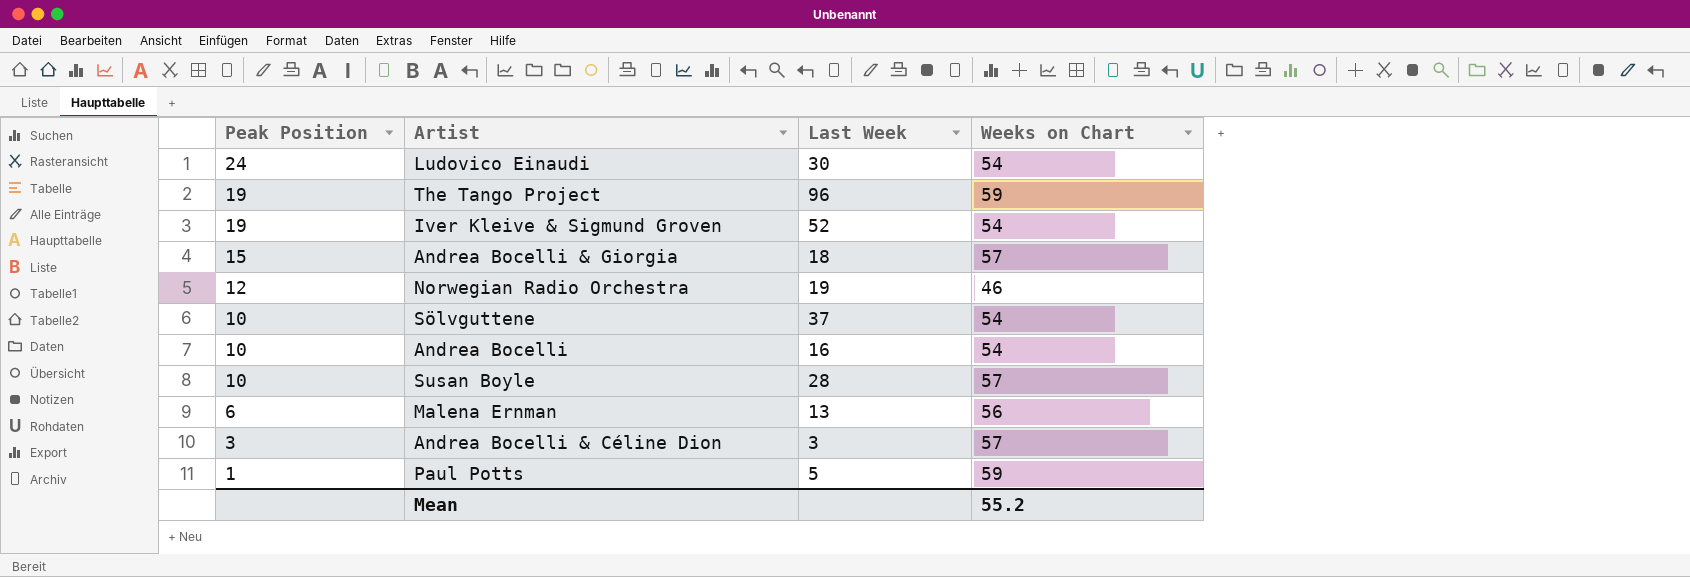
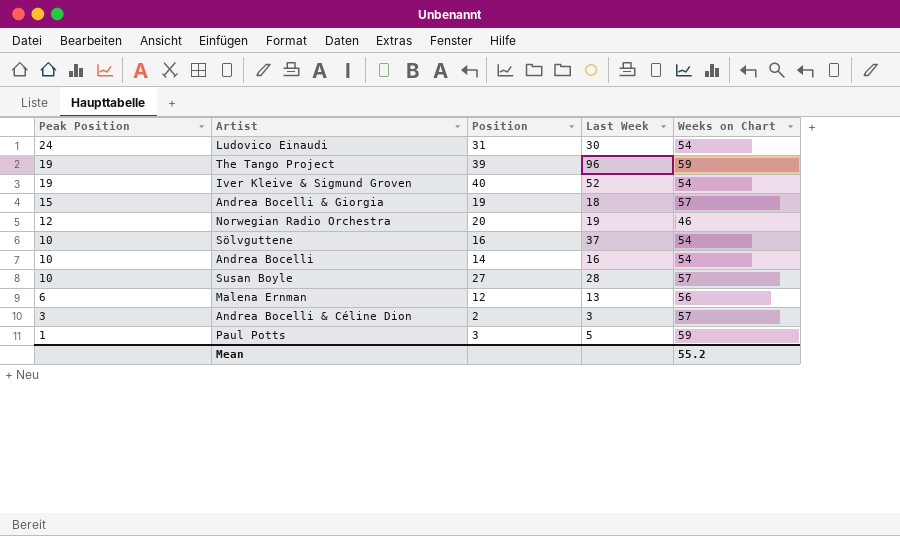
column Position | position: none -> 3

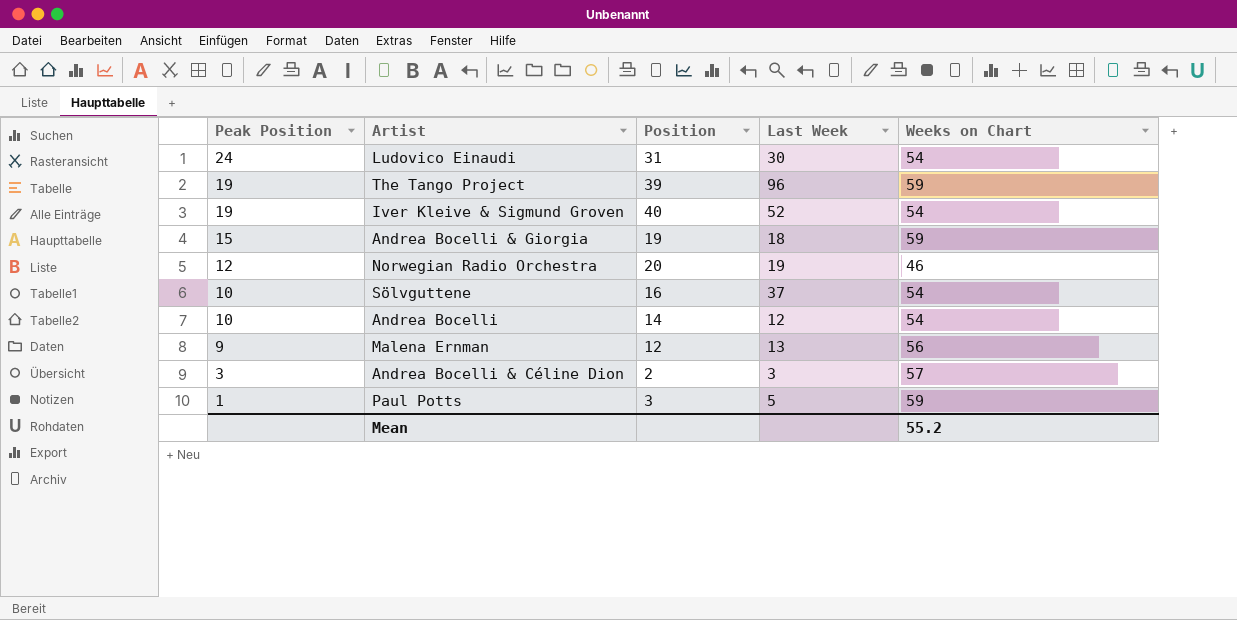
row Susan Boyle: 10 | 27 | 28 | 57 -> none
Andrea Bocelli & Giorgia | Weeks on Chart: 57 -> 59
Andrea Bocelli | Last Week: 16 -> 12
Malena Ernman | Peak Position: 6 -> 9

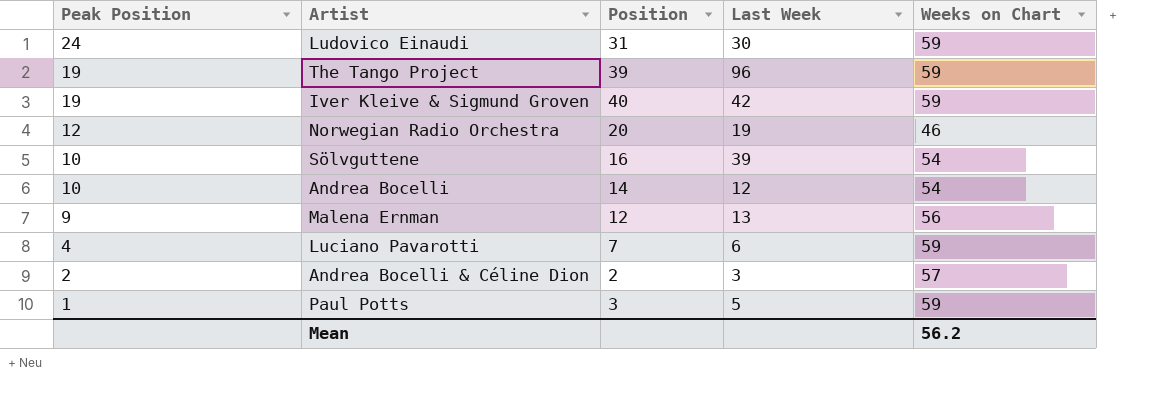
row Andrea Bocelli & Giorgia: 15 | 19 | 18 | 59 -> none
Ludovico Einaudi | Weeks on Chart: 54 -> 59
Iver Kleive & Sigmund Groven | Last Week: 52 -> 42
Iver Kleive & Sigmund Groven | Weeks on Chart: 54 -> 59
Sölvguttene | Last Week: 37 -> 39
row Luciano Pavarotti: none -> 4 | 7 | 6 | 59
Andrea Bocelli & Céline Dion | Peak Position: 3 -> 2
Mean | Weeks on Chart: 55.2 -> 56.2

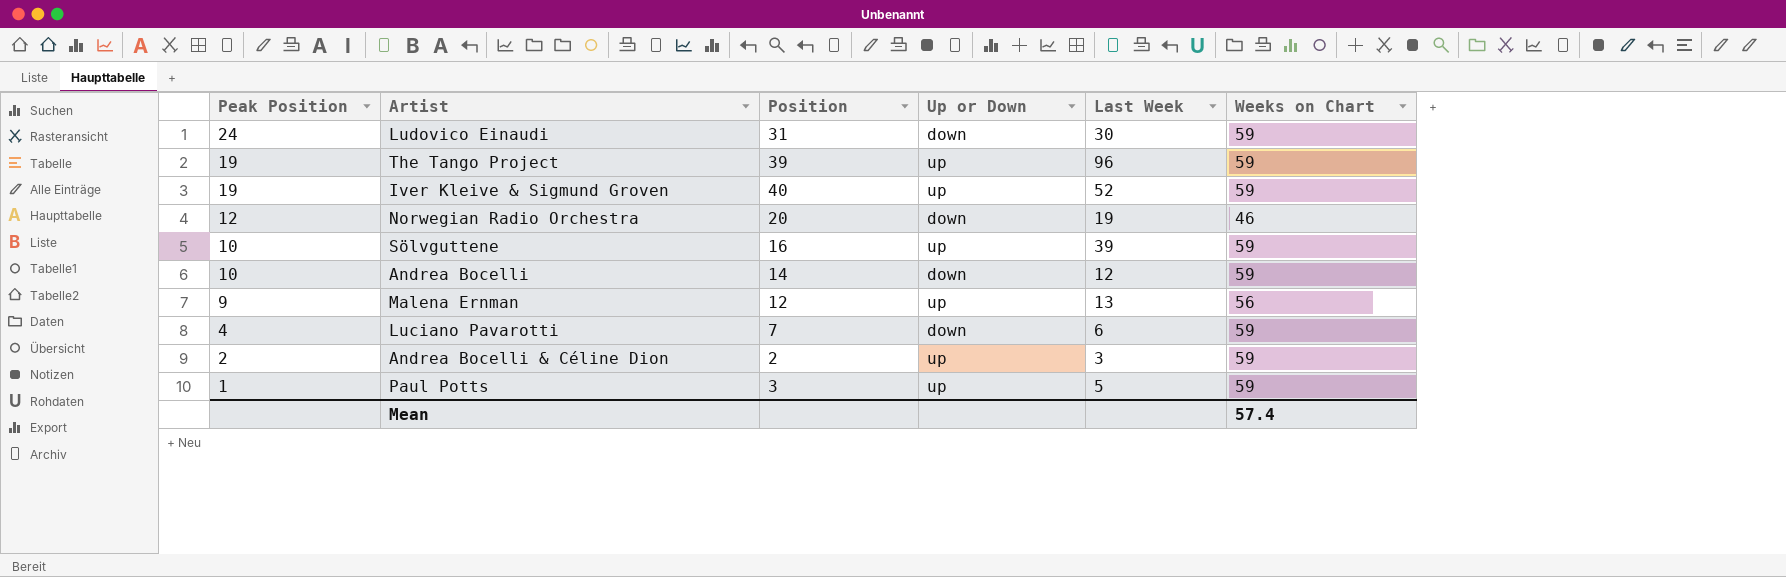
column Up or Down | position: none -> 4
Iver Kleive & Sigmund Groven | Last Week: 42 -> 52
Sölvguttene | Weeks on Chart: 54 -> 59
Andrea Bocelli | Weeks on Chart: 54 -> 59
Andrea Bocelli & Céline Dion | Weeks on Chart: 57 -> 59
Mean | Weeks on Chart: 56.2 -> 57.4

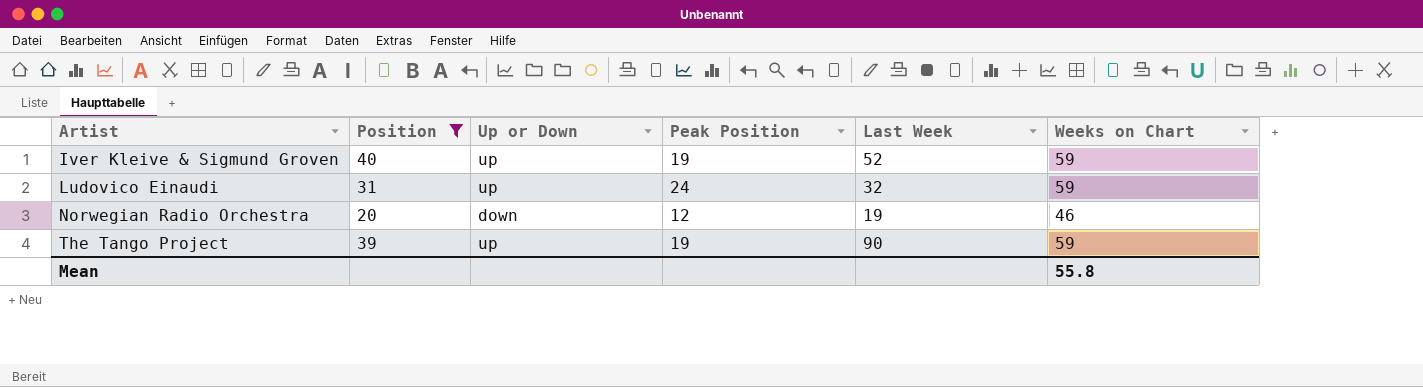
filter: none -> Position >= 20
row order: Peak Position descending -> Artist ascending
column Peak Position | position: 1 -> 4
Ludovico Einaudi | Up or Down: down -> up
Ludovico Einaudi | Last Week: 30 -> 32
The Tango Project | Last Week: 96 -> 90
Mean | Weeks on Chart: 57.4 -> 55.8

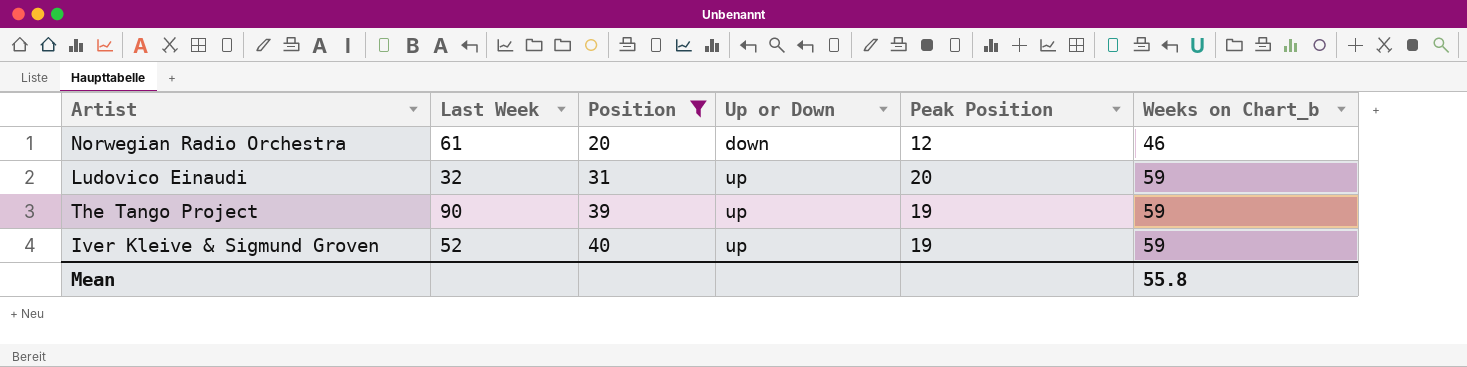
row order: Artist ascending -> Position ascending
column Last Week | position: 5 -> 2
column name: Weeks on Chart -> Weeks on Chart_b
Norwegian Radio Orchestra | Last Week: 19 -> 61
Ludovico Einaudi | Peak Position: 24 -> 20

